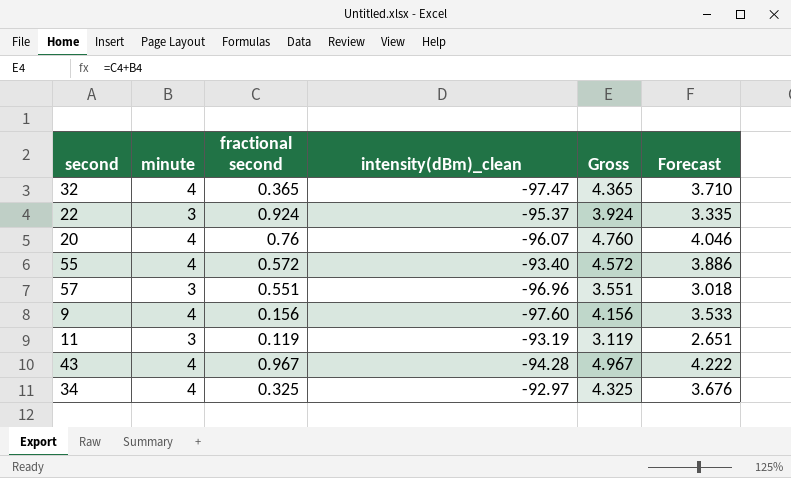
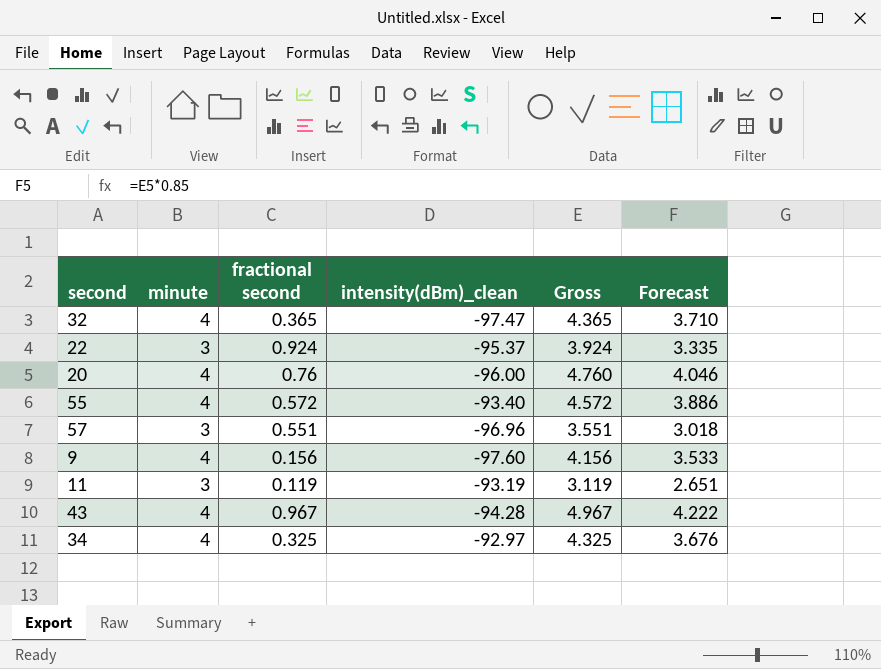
20 | intensity(dBm)_clean: -96.07 -> -96.00

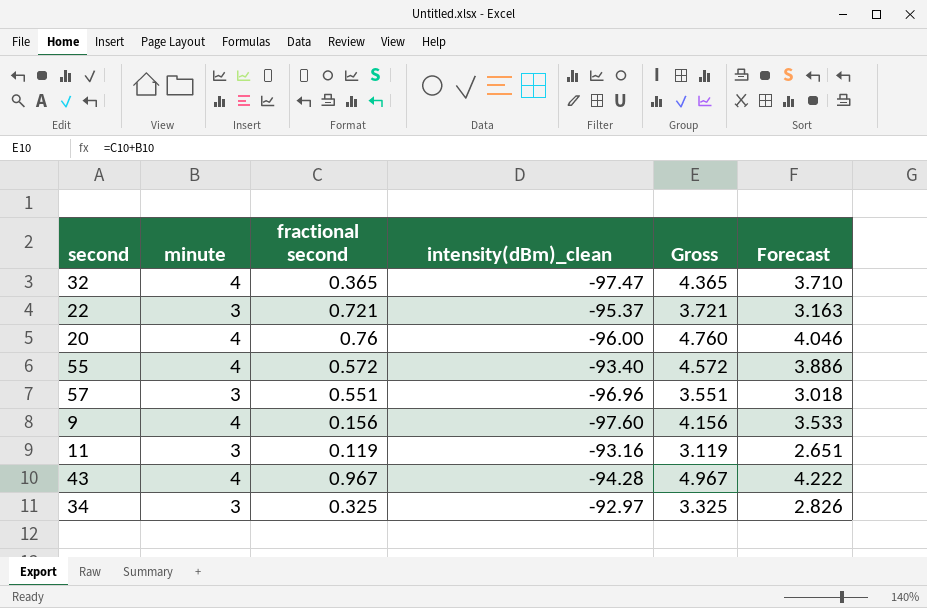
22 | fractional second: 0.924 -> 0.721
22 | Gross: 3.924 -> 3.721
22 | Forecast: 3.335 -> 3.163
11 | intensity(dBm)_clean: -93.19 -> -93.16
34 | minute: 4 -> 3
34 | Gross: 4.325 -> 3.325
34 | Forecast: 3.676 -> 2.826

